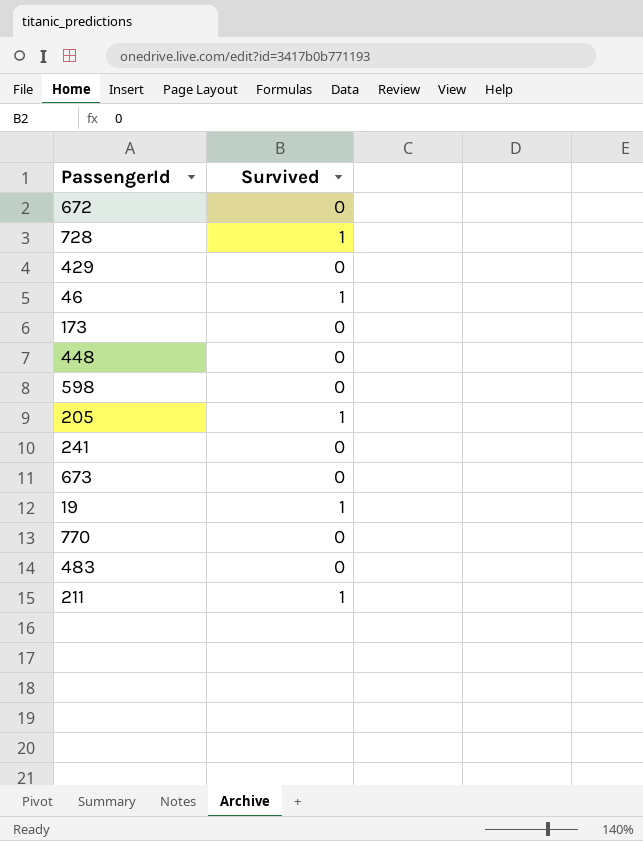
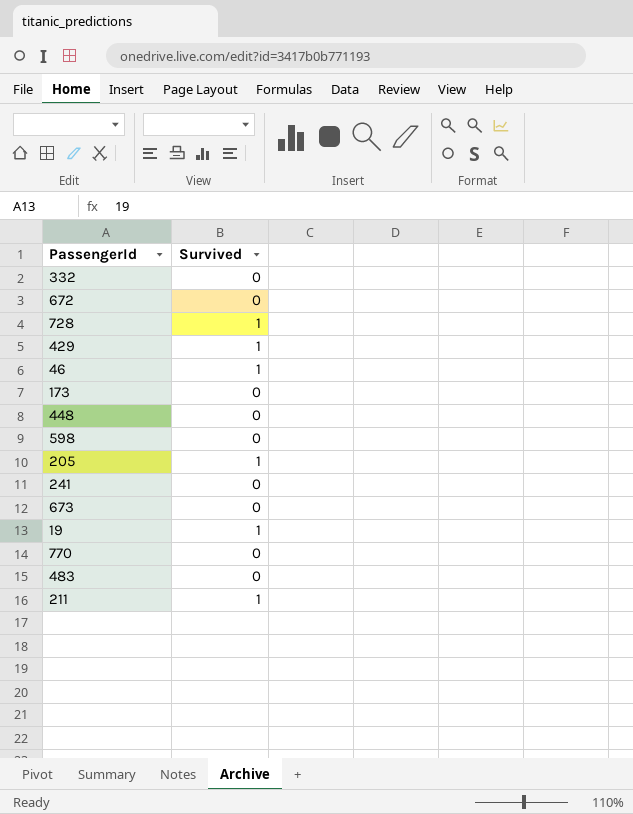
row 332: none -> 0
429 | Survived: 0 -> 1

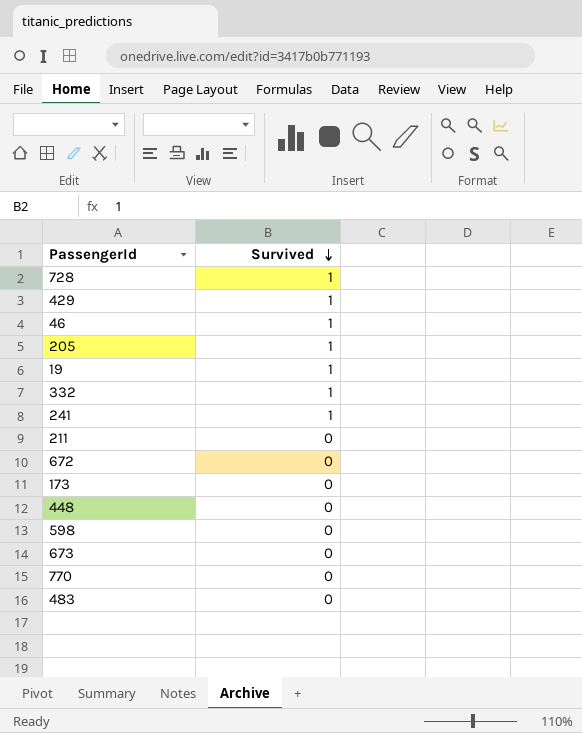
row order: none -> Survived descending
332 | Survived: 0 -> 1
241 | Survived: 0 -> 1
211 | Survived: 1 -> 0

